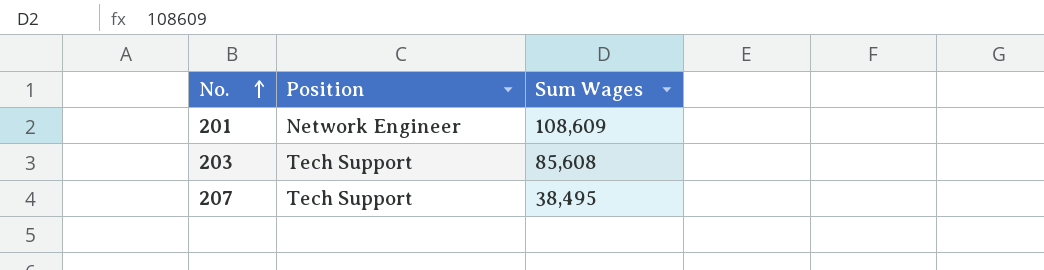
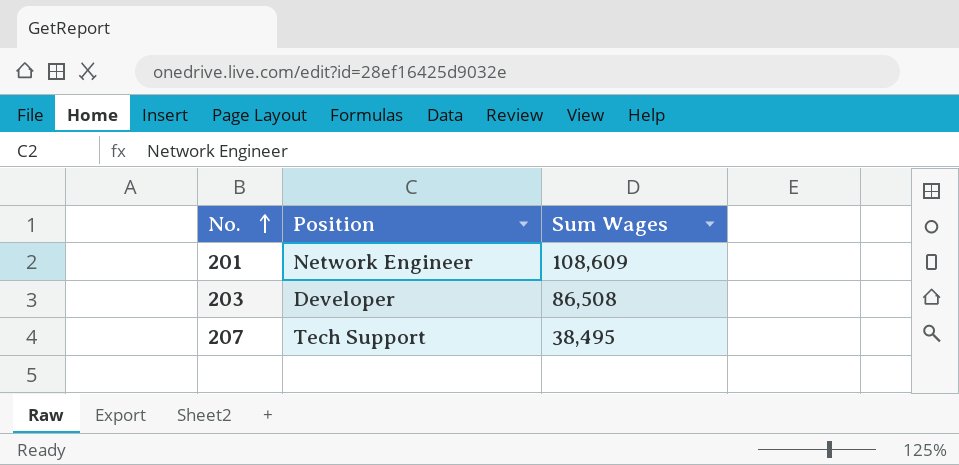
203 | Position: Tech Support -> Developer
203 | Sum Wages: 85,608 -> 86,508

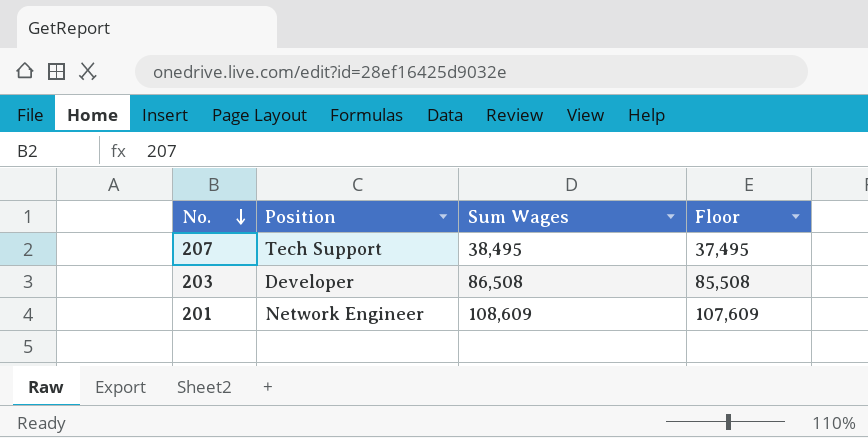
row order: No. ascending -> No. descending
column Floor | formula: none -> [Sum Wages] - 1000

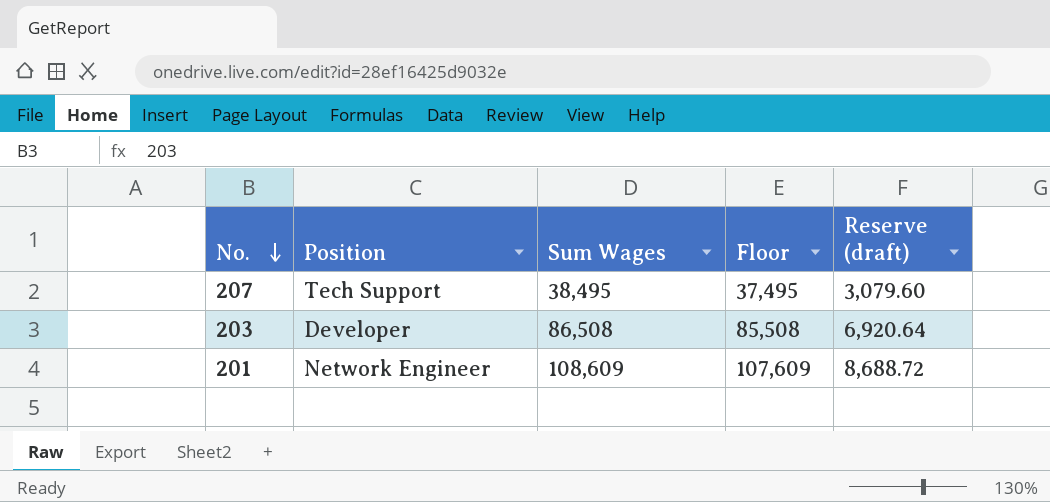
column Reserve (draft) | formula: none -> [Sum Wages] * 0.08

